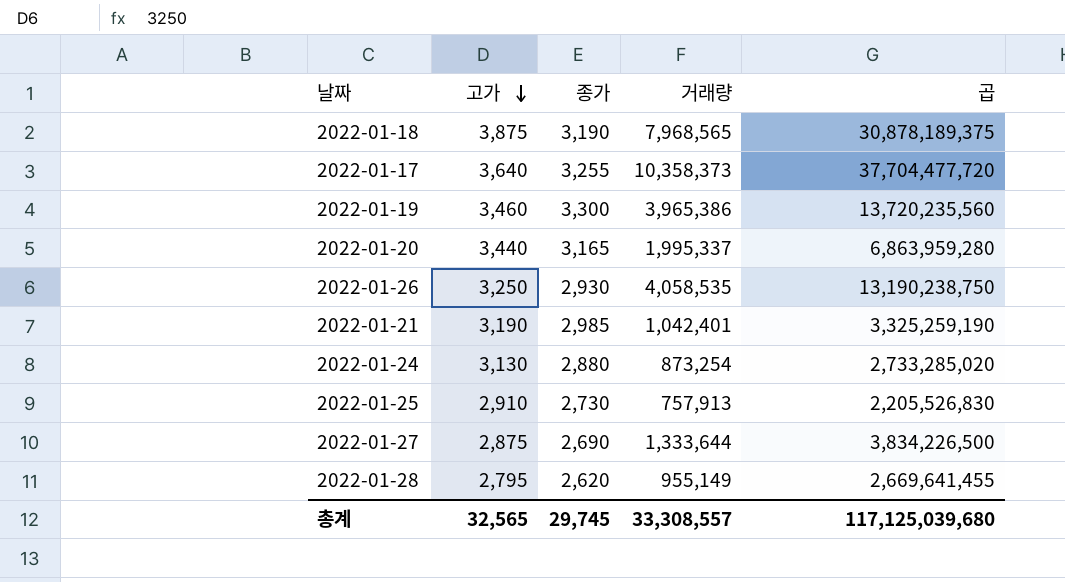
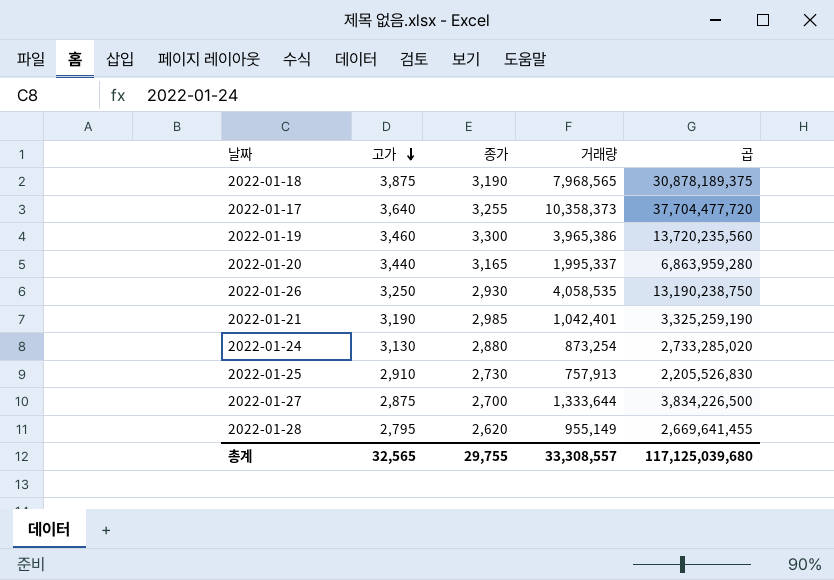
2022-01-27 | 종가: 2,690 -> 2,700
총계 | 종가: 29,745 -> 29,755

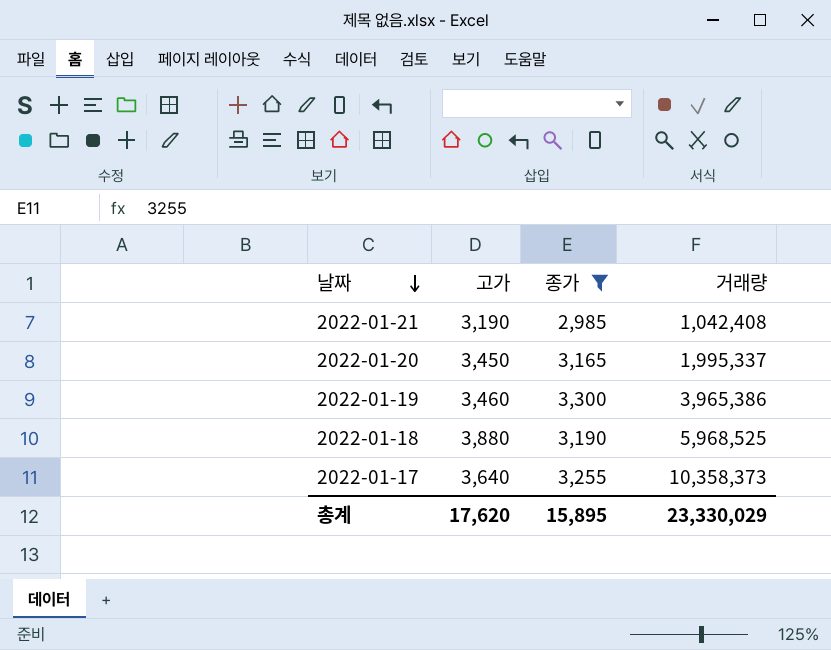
filter: none -> 종가 >= 2,985
row order: 고가 descending -> 날짜 descending
column 곱 | formula: [고가] * [거래량] -> none
2022-01-21 | 거래량: 1,042,401 -> 1,042,408
2022-01-20 | 고가: 3,440 -> 3,450
2022-01-18 | 고가: 3,875 -> 3,880
2022-01-18 | 거래량: 7,968,565 -> 5,968,525
총계 | 고가: 32,565 -> 17,620
총계 | 종가: 29,755 -> 15,895
총계 | 거래량: 33,308,557 -> 23,330,029

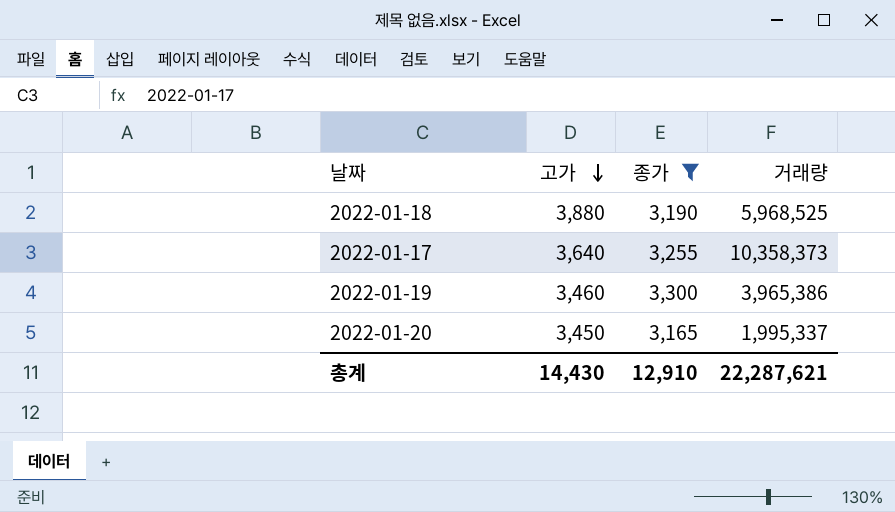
row order: 날짜 descending -> 고가 descending
row 2022-01-21: 3,190 | 2,985 | 1,042,408 -> none
총계 | 고가: 17,620 -> 14,430
총계 | 종가: 15,895 -> 12,910
총계 | 거래량: 23,330,029 -> 22,287,621

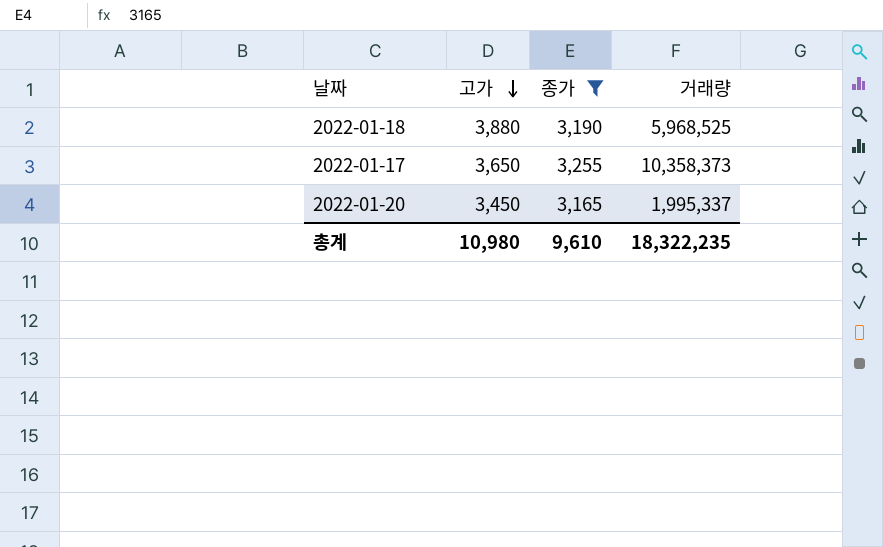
row 2022-01-19: 3,460 | 3,300 | 3,965,386 -> none
2022-01-17 | 고가: 3,640 -> 3,650
총계 | 고가: 14,430 -> 10,980
총계 | 종가: 12,910 -> 9,610
총계 | 거래량: 22,287,621 -> 18,322,235

